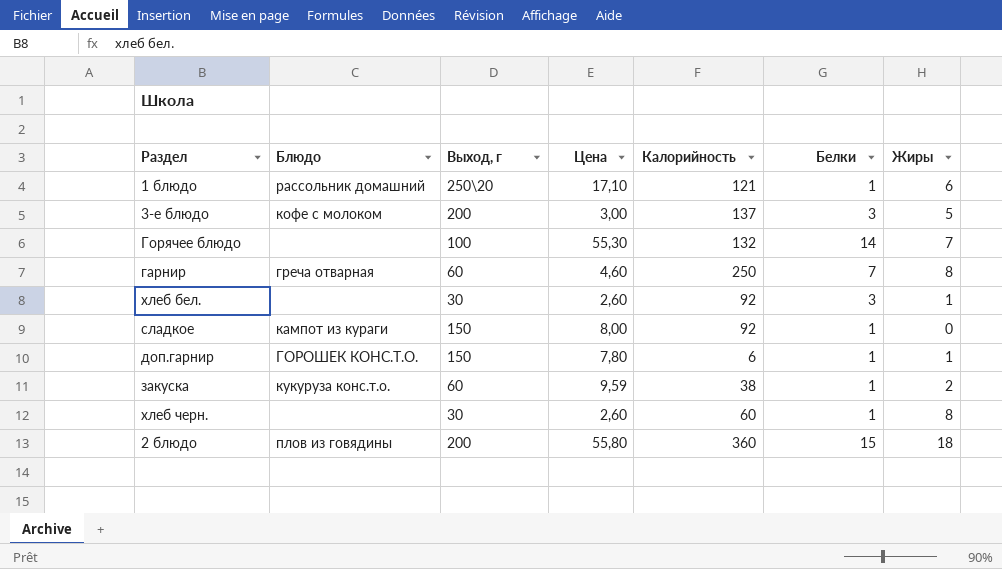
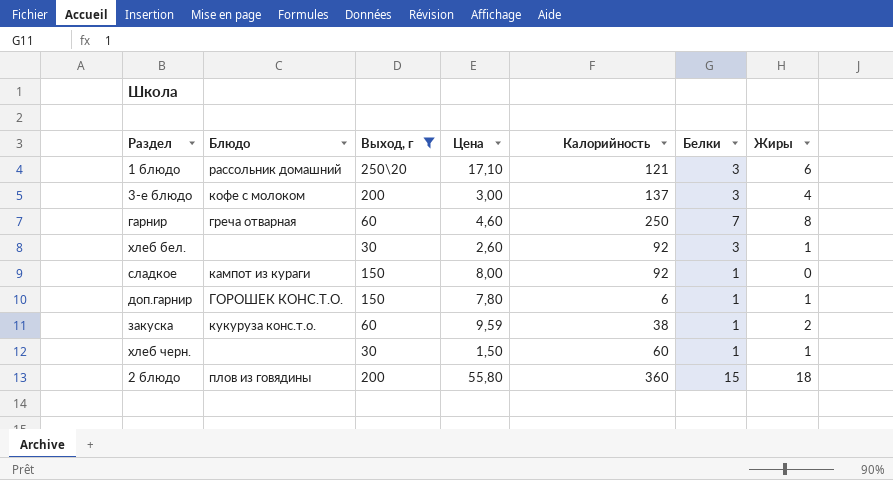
filter: none -> Выход, г != 100
1 блюдо | Белки: 1 -> 3
3-е блюдо | Жиры: 5 -> 4
хлеб черн. | Цена: 2,60 -> 1,50
хлеб черн. | Жиры: 8 -> 1

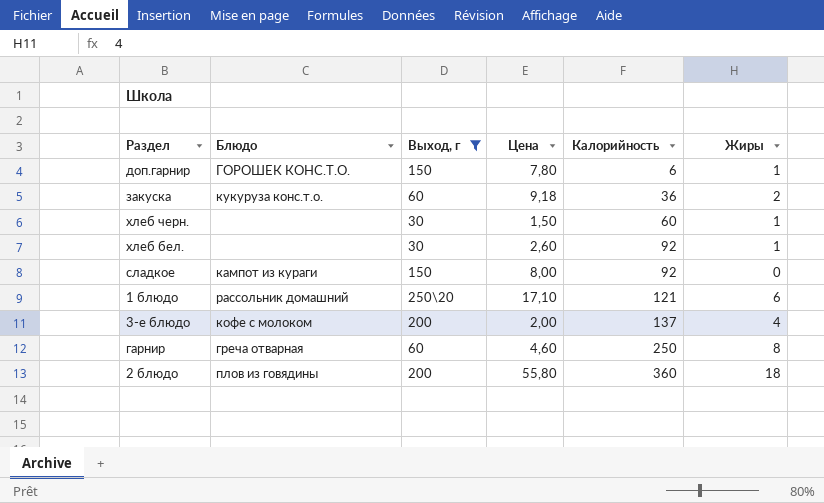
row order: none -> Калорийность ascending
column Белки | position: 6 -> none
закуска | Цена: 9,59 -> 9,18
закуска | Калорийность: 38 -> 36
3-е блюдо | Цена: 3,00 -> 2,00

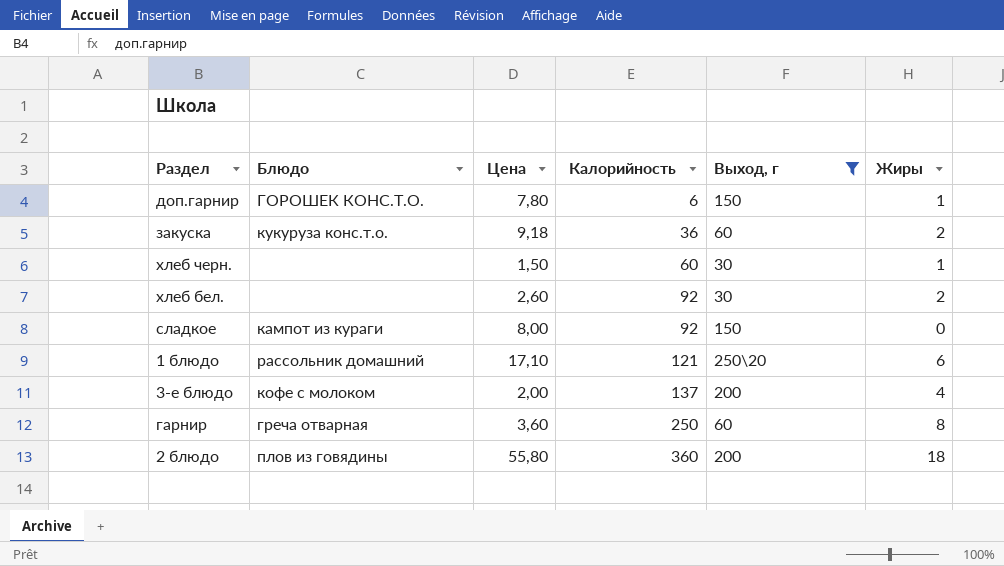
column Выход, г | position: 3 -> 5
хлеб бел. | Жиры: 1 -> 2
гарнир | Цена: 4,60 -> 3,60

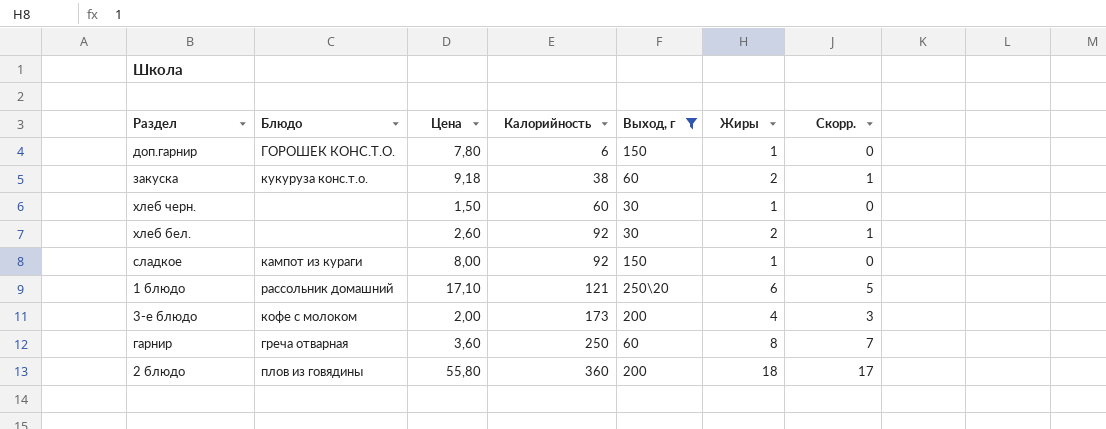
column Скорр. | formula: none -> [Жиры] - 1
закуска | Калорийность: 36 -> 38
сладкое | Жиры: 0 -> 1
3-е блюдо | Калорийность: 137 -> 173

